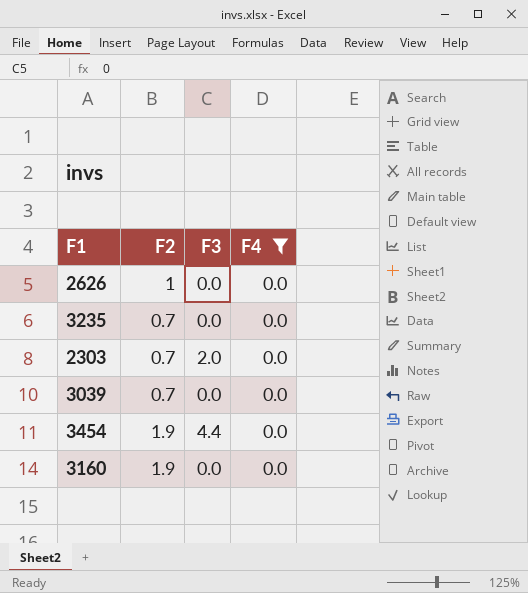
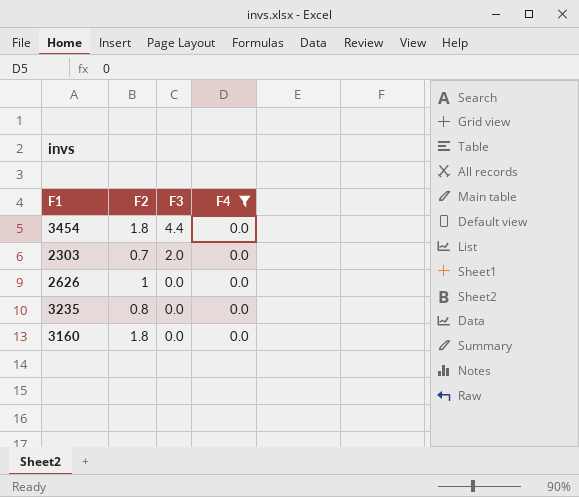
row order: none -> F3 descending
row 3039: 0.7 | 0.0 | 0.0 -> none
3454 | F2: 1.9 -> 1.8
3235 | F2: 0.7 -> 0.8
3160 | F2: 1.9 -> 1.8

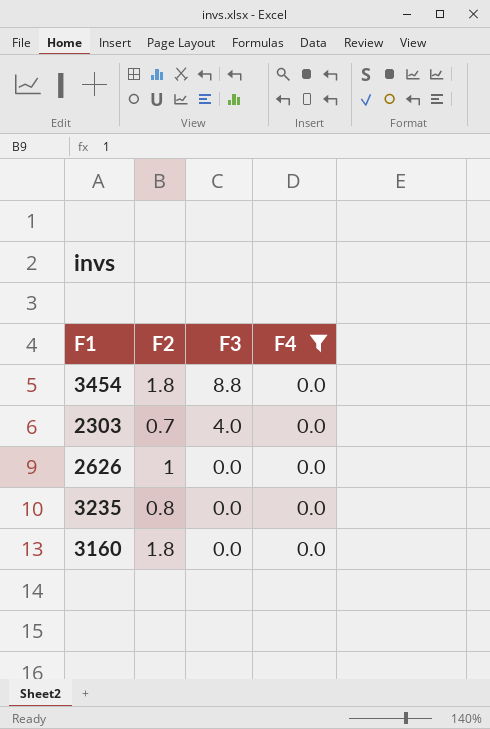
3454 | F3: 4.4 -> 8.8
2303 | F3: 2.0 -> 4.0

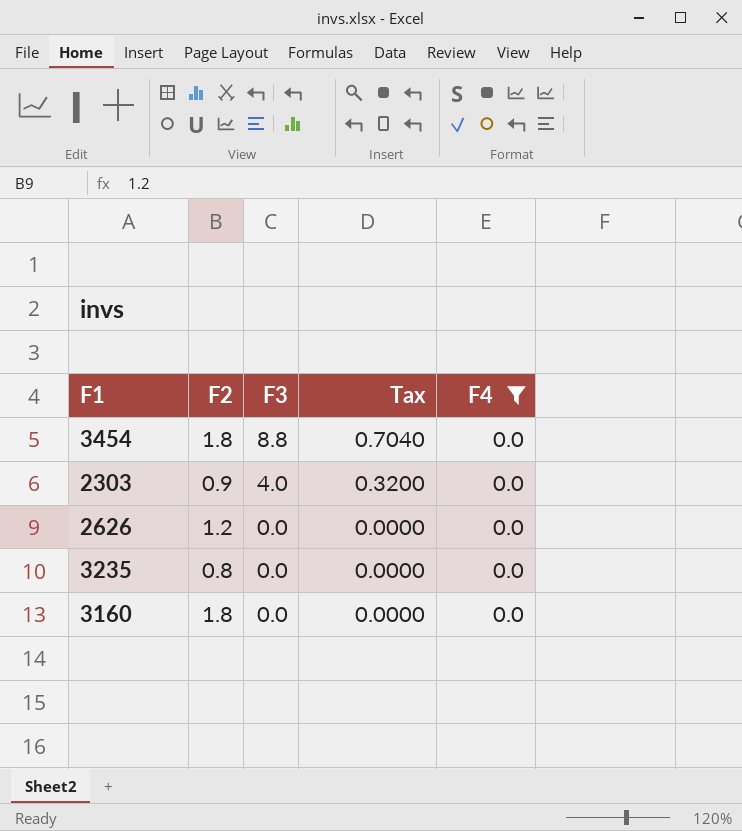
column Tax | formula: none -> [F3] * 0.08
2303 | F2: 0.7 -> 0.9
2626 | F2: 1 -> 1.2

